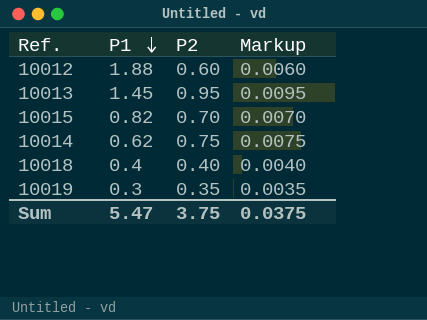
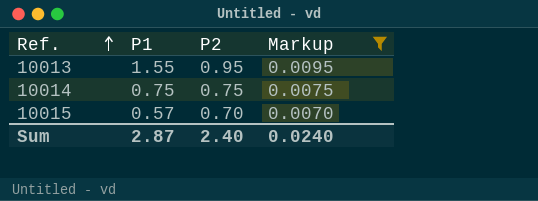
filter: none -> Markup >= 0.0070
row order: P1 descending -> Ref. ascending
10013 | P1: 1.45 -> 1.55
10014 | P1: 0.62 -> 0.75
10015 | P1: 0.82 -> 0.57
Sum | P1: 5.47 -> 2.87
Sum | P2: 3.75 -> 2.40
Sum | Markup: 0.0375 -> 0.0240

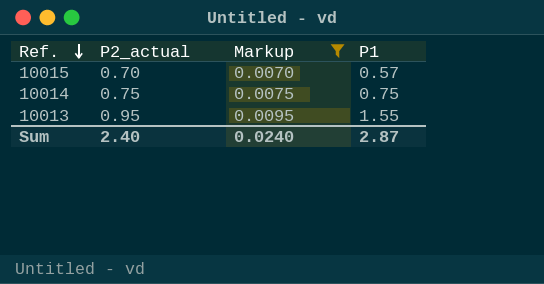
row order: Ref. ascending -> Ref. descending
column name: P2 -> P2_actual
column P1 | position: 2 -> 4

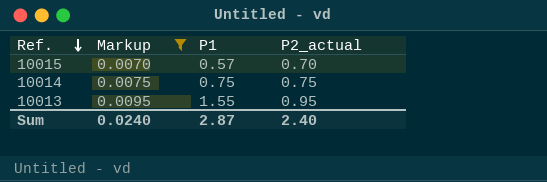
column P2_actual | position: 2 -> 4

